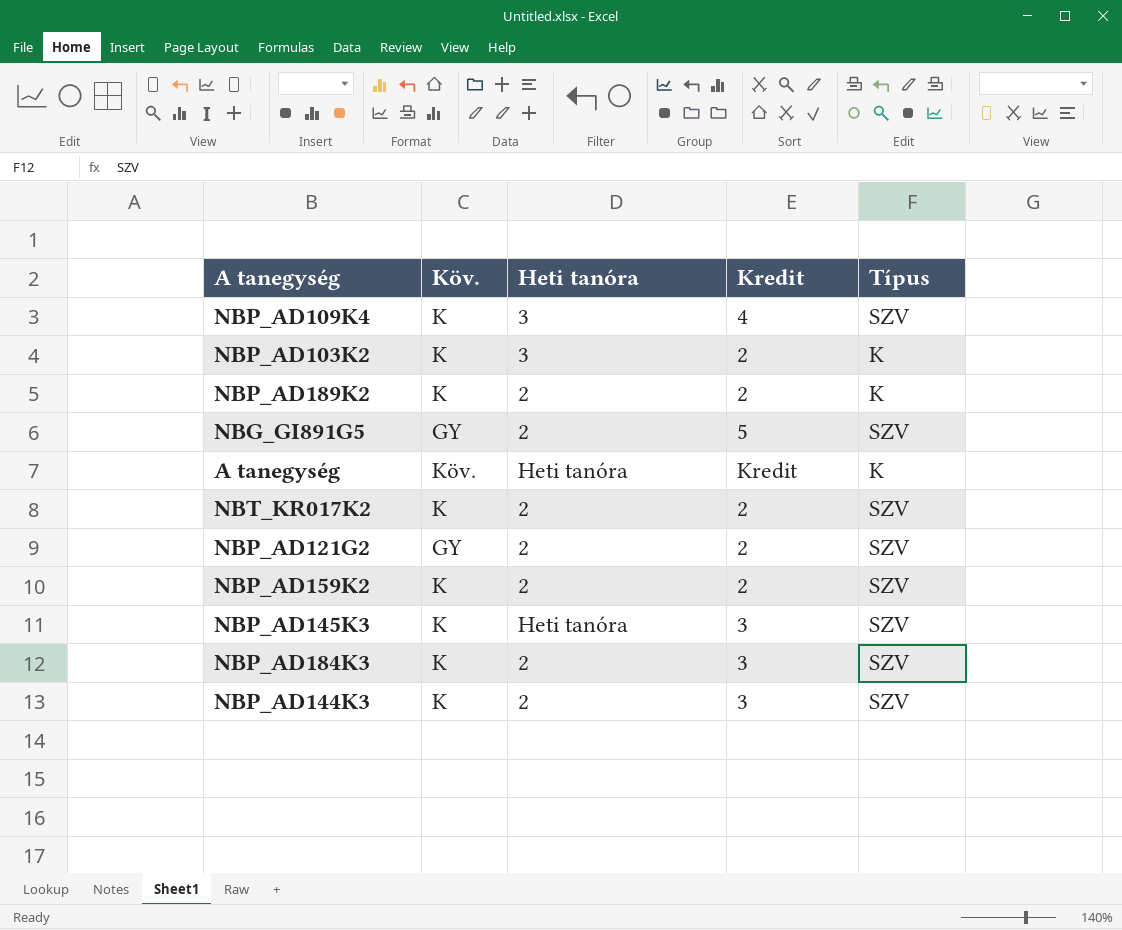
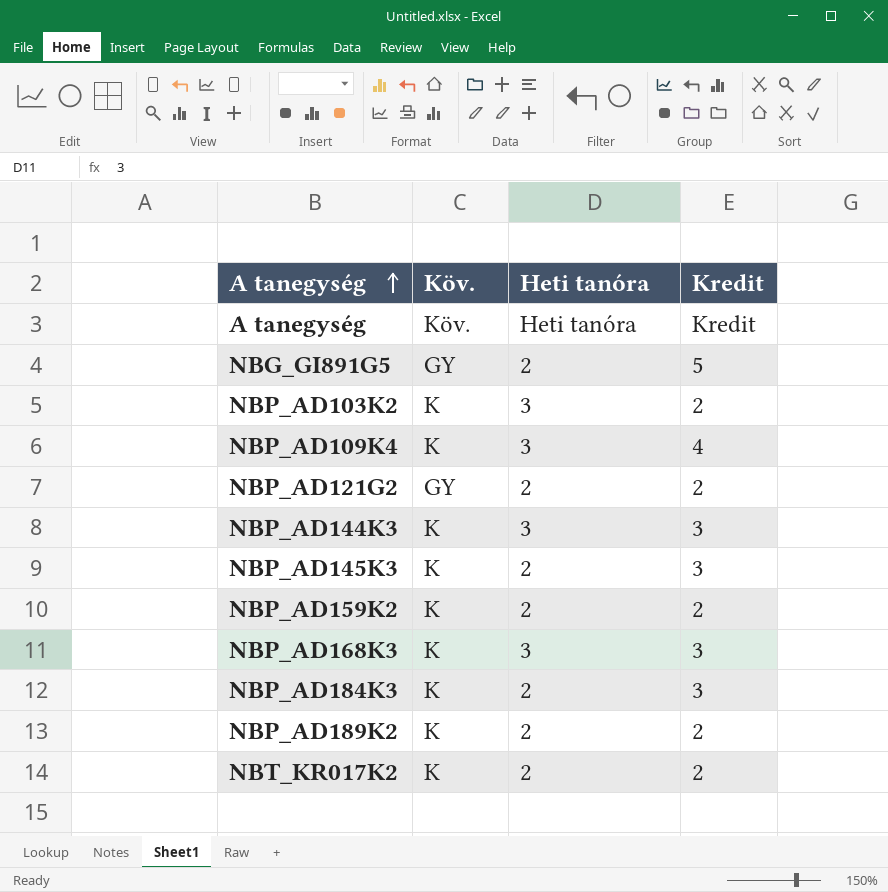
row order: none -> A tanegység ascending
column Típus | position: 5 -> none
NBP_AD144K3 | Heti tanóra: 2 -> 3
NBP_AD145K3 | Heti tanóra: Heti tanóra -> 2
row NBP_AD168K3: none -> K | 3 | 3

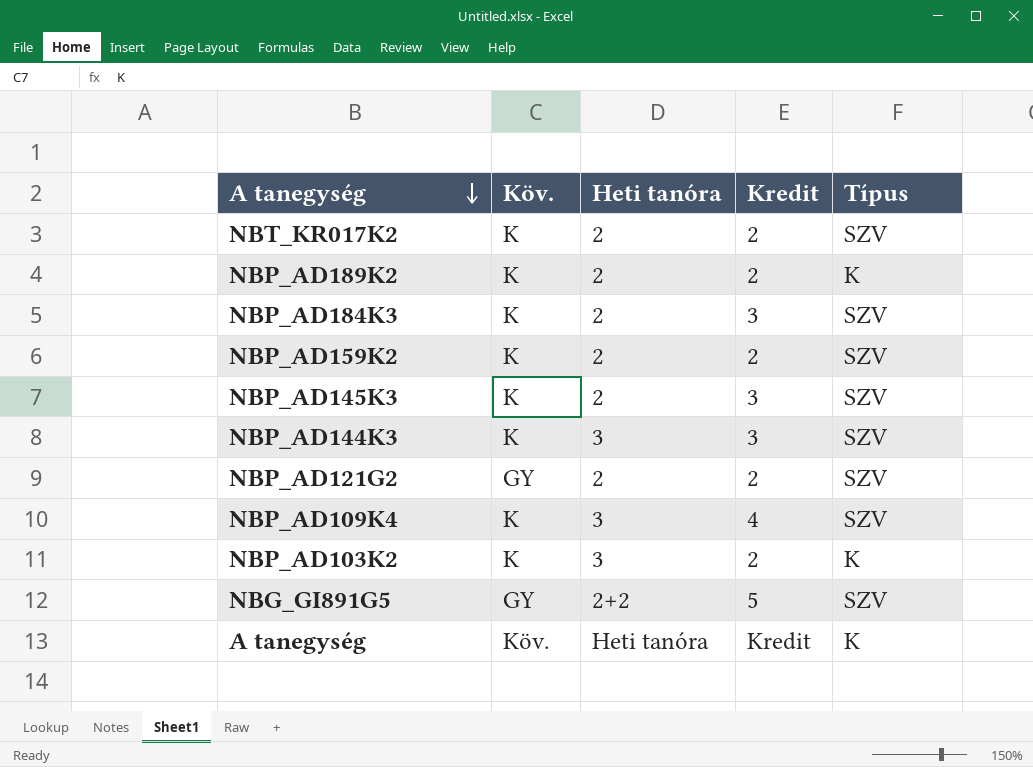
row order: A tanegység ascending -> A tanegység descending
column Típus | position: none -> 5
row NBP_AD168K3: K | 3 | 3 -> none
NBG_GI891G5 | Heti tanóra: 2 -> 2+2

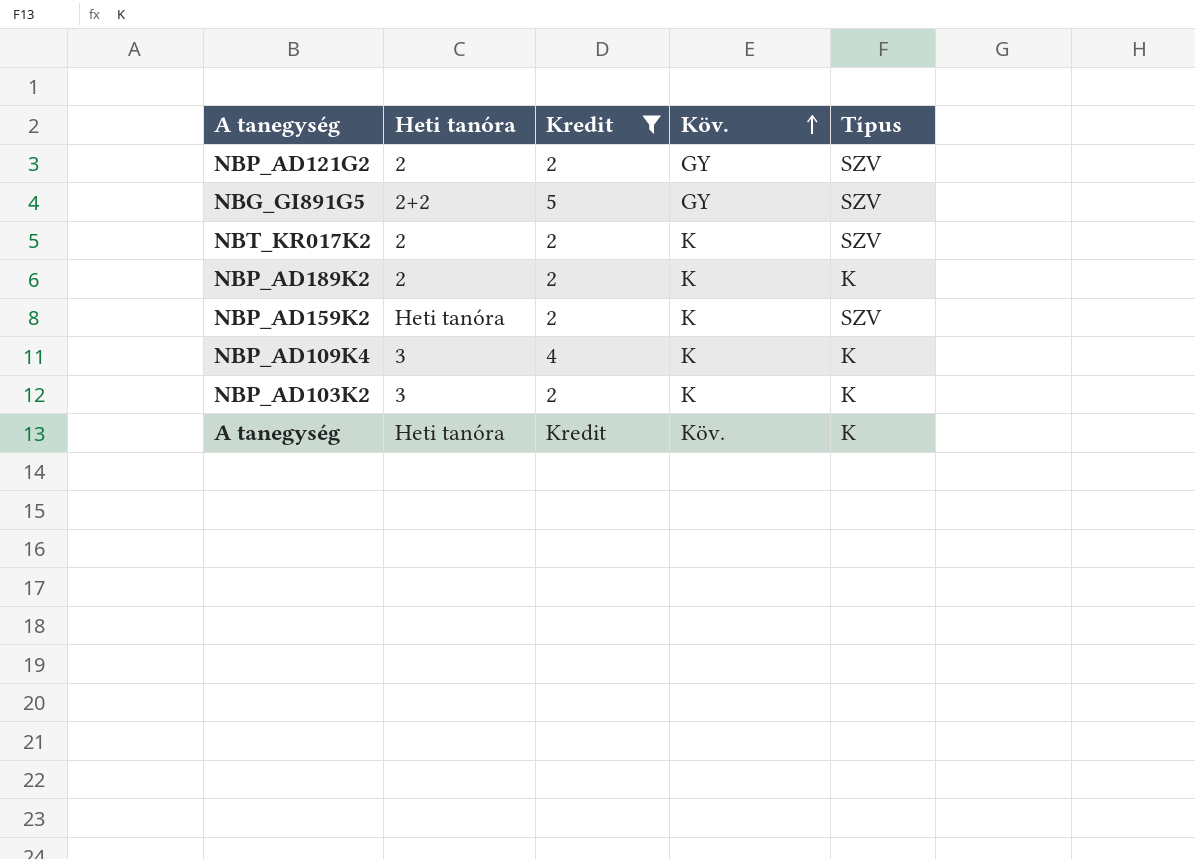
filter: none -> Kredit != 3
row order: A tanegység descending -> Köv. ascending
column Köv. | position: 2 -> 4
NBP_AD159K2 | Heti tanóra: 2 -> Heti tanóra
NBP_AD109K4 | Típus: SZV -> K

